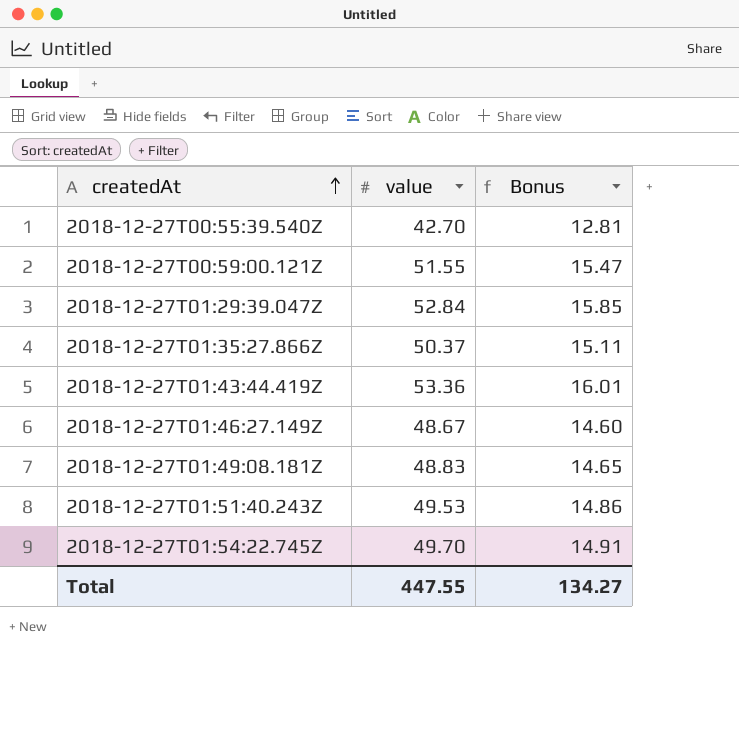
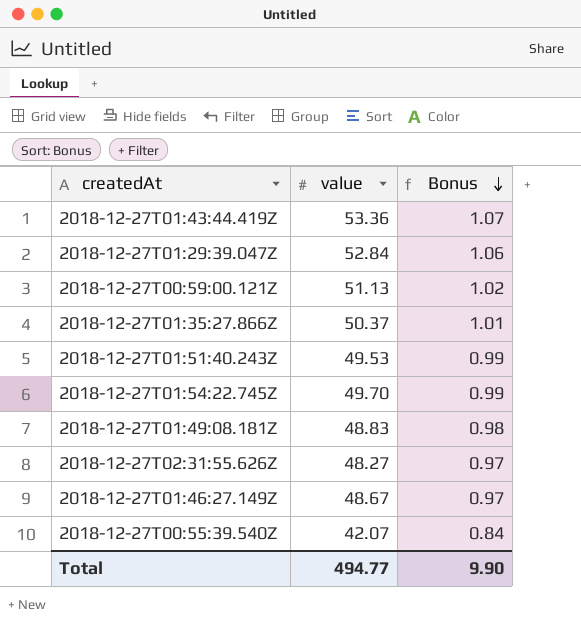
row order: createdAt ascending -> Bonus descending
column Bonus | formula: [value] * 0.3 -> [value] * 0.02
2018-12-27T00:59:00.121Z | value: 51.55 -> 51.13
row 2018-12-27T02:31:55.626Z: none -> 48.27 | 0.97
2018-12-27T00:55:39.540Z | value: 42.70 -> 42.07
Total | value: 447.55 -> 494.77
Total | Bonus: 134.27 -> 9.90

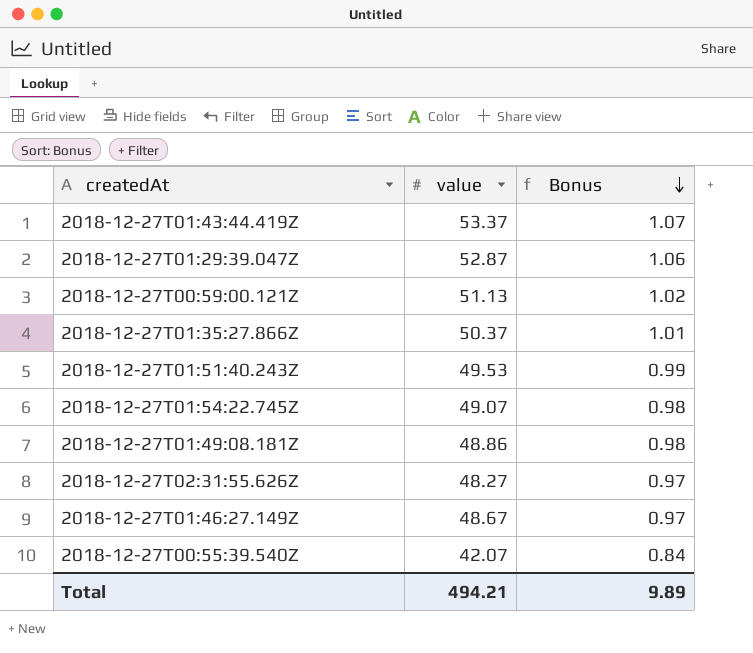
2018-12-27T01:43:44.419Z | value: 53.36 -> 53.37
2018-12-27T01:29:39.047Z | value: 52.84 -> 52.87
2018-12-27T01:54:22.745Z | value: 49.70 -> 49.07
2018-12-27T01:54:22.745Z | Bonus: 0.99 -> 0.98
2018-12-27T01:49:08.181Z | value: 48.83 -> 48.86
Total | value: 494.77 -> 494.21
Total | Bonus: 9.90 -> 9.89

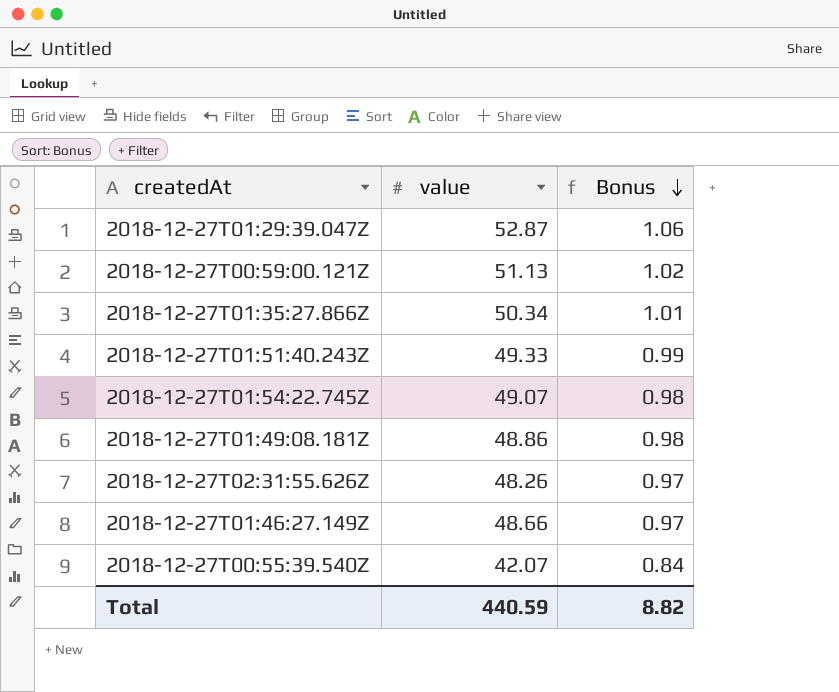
row 2018-12-27T01:43:44.419Z: 53.37 | 1.07 -> none
2018-12-27T01:35:27.866Z | value: 50.37 -> 50.34
2018-12-27T01:51:40.243Z | value: 49.53 -> 49.33
2018-12-27T02:31:55.626Z | value: 48.27 -> 48.26
2018-12-27T01:46:27.149Z | value: 48.67 -> 48.66
Total | value: 494.21 -> 440.59
Total | Bonus: 9.89 -> 8.82

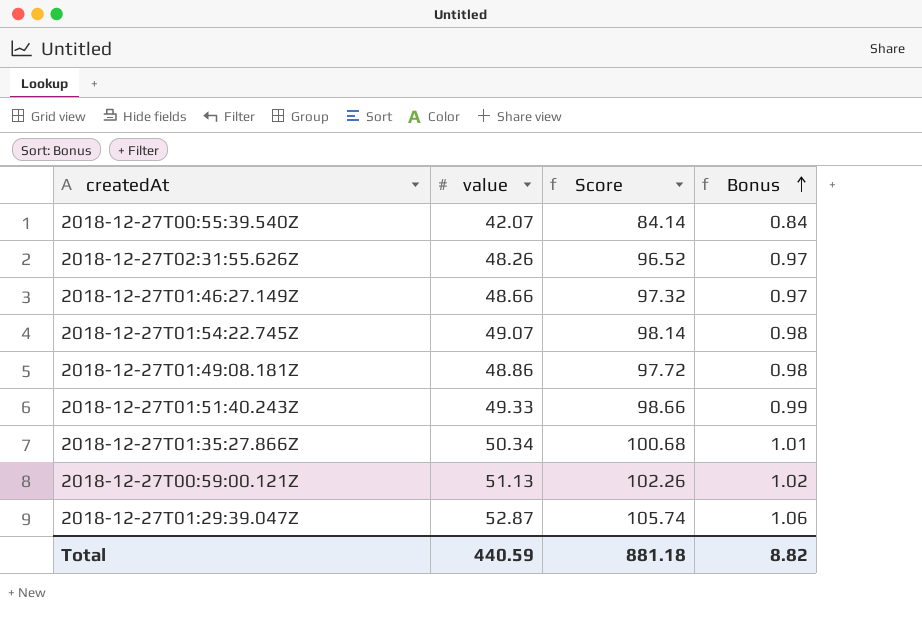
row order: Bonus descending -> Bonus ascending
column Score | formula: none -> [value] * 2

